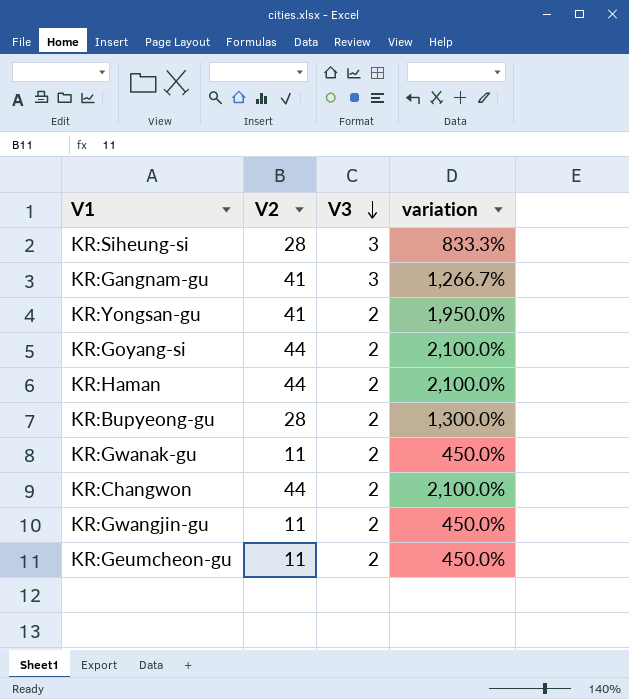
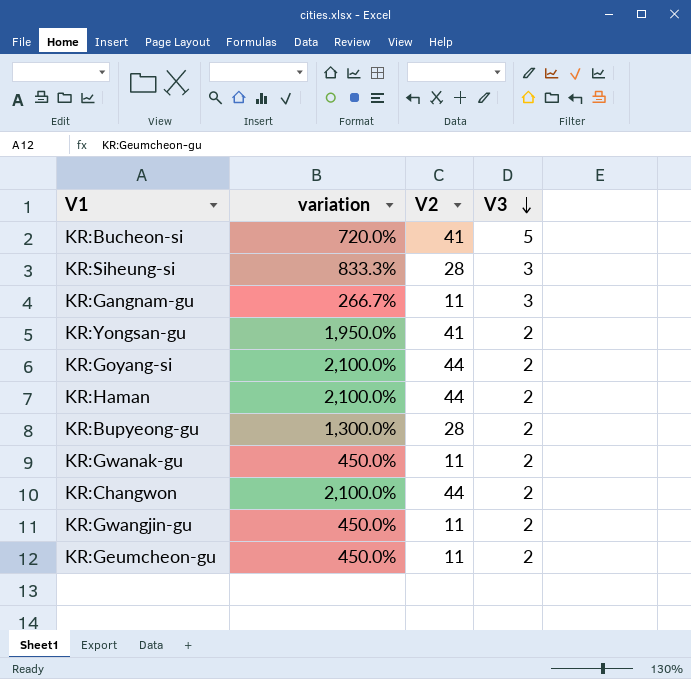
column variation | position: 4 -> 2
row KR:Bucheon-si: none -> 720.0% | 41 | 5
KR:Gangnam-gu | variation: 1,266.7% -> 266.7%
KR:Gangnam-gu | V2: 41 -> 11

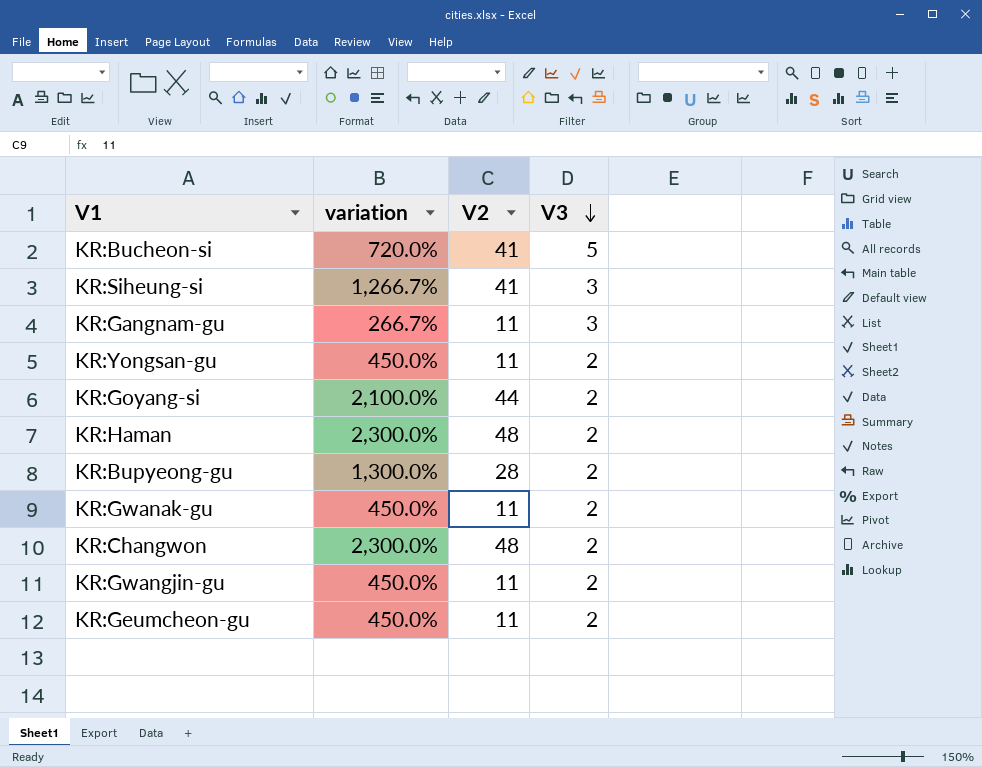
KR:Siheung-si | variation: 833.3% -> 1,266.7%
KR:Siheung-si | V2: 28 -> 41
KR:Yongsan-gu | variation: 1,950.0% -> 450.0%
KR:Yongsan-gu | V2: 41 -> 11
KR:Haman | variation: 2,100.0% -> 2,300.0%
KR:Haman | V2: 44 -> 48
KR:Changwon | variation: 2,100.0% -> 2,300.0%
KR:Changwon | V2: 44 -> 48

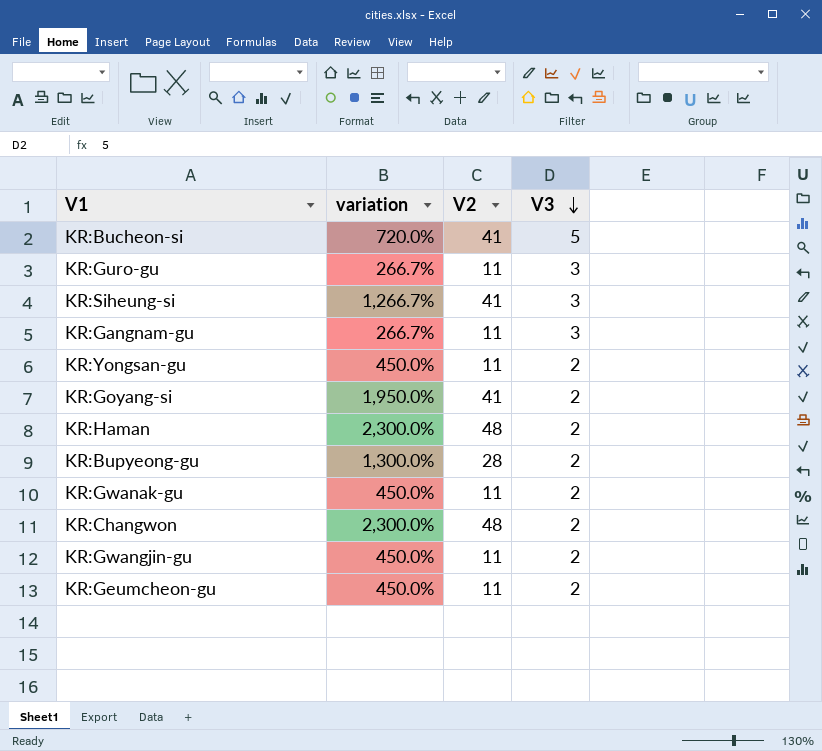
row KR:Guro-gu: none -> 266.7% | 11 | 3
KR:Goyang-si | variation: 2,100.0% -> 1,950.0%
KR:Goyang-si | V2: 44 -> 41

